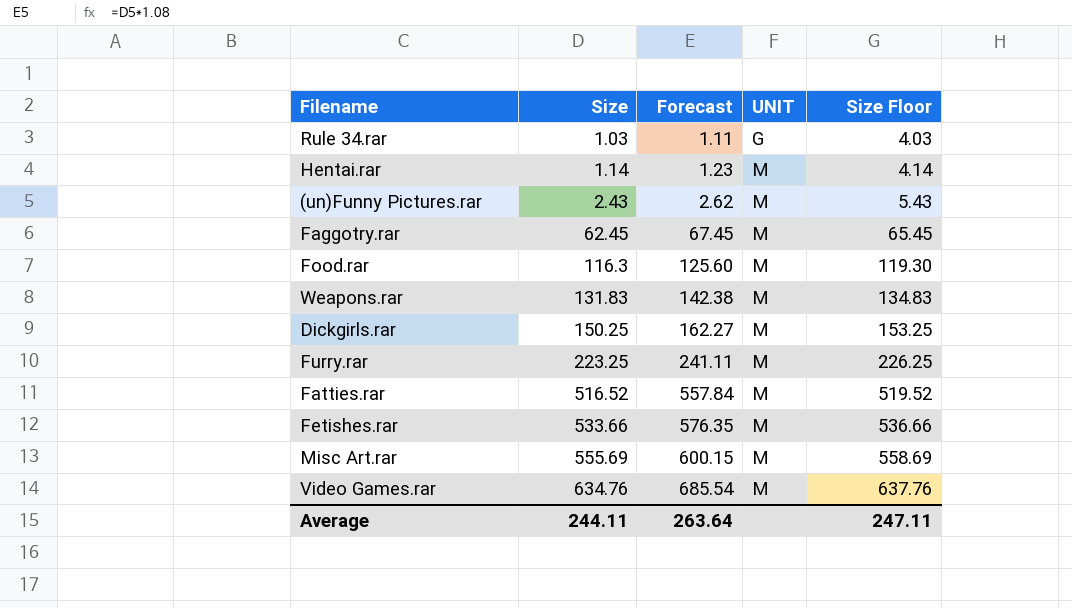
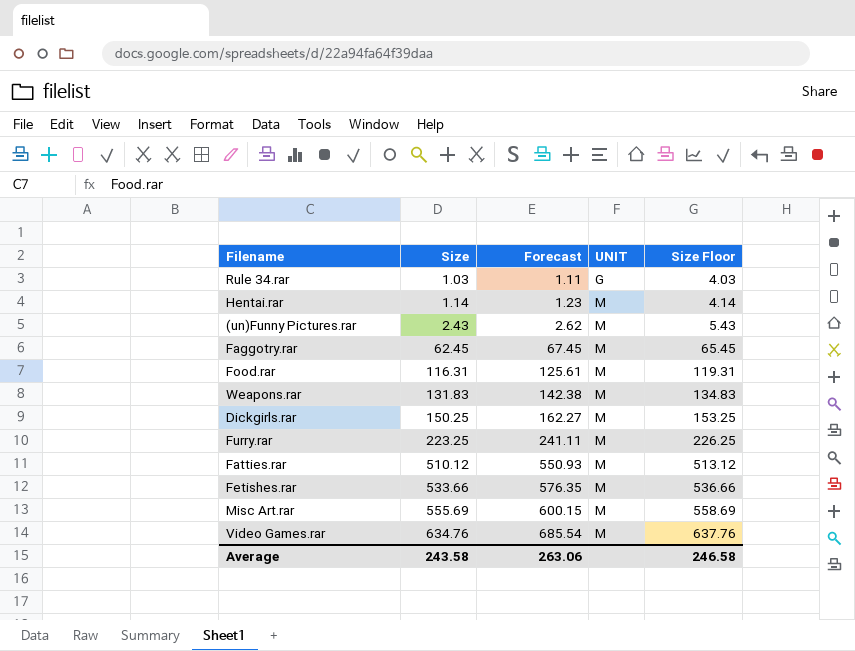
Food.rar | Size: 116.3 -> 116.31
Food.rar | Forecast: 125.60 -> 125.61
Food.rar | Size Floor: 119.30 -> 119.31
Fatties.rar | Size: 516.52 -> 510.12
Fatties.rar | Forecast: 557.84 -> 550.93
Fatties.rar | Size Floor: 519.52 -> 513.12
Average | Size: 244.11 -> 243.58
Average | Forecast: 263.64 -> 263.06
Average | Size Floor: 247.11 -> 246.58

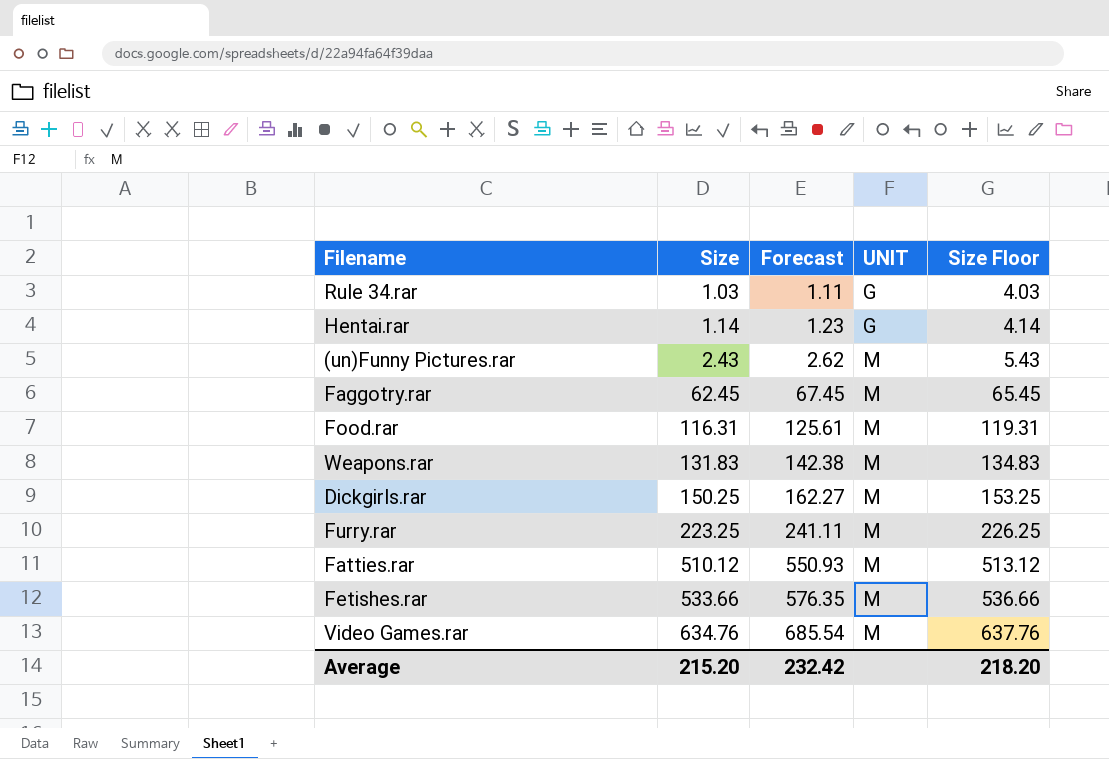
row Misc Art.rar: 555.69 | 600.15 | M | 558.69 -> none
Hentai.rar | UNIT: M -> G
Average | Size: 243.58 -> 215.20
Average | Forecast: 263.06 -> 232.42
Average | Size Floor: 246.58 -> 218.20

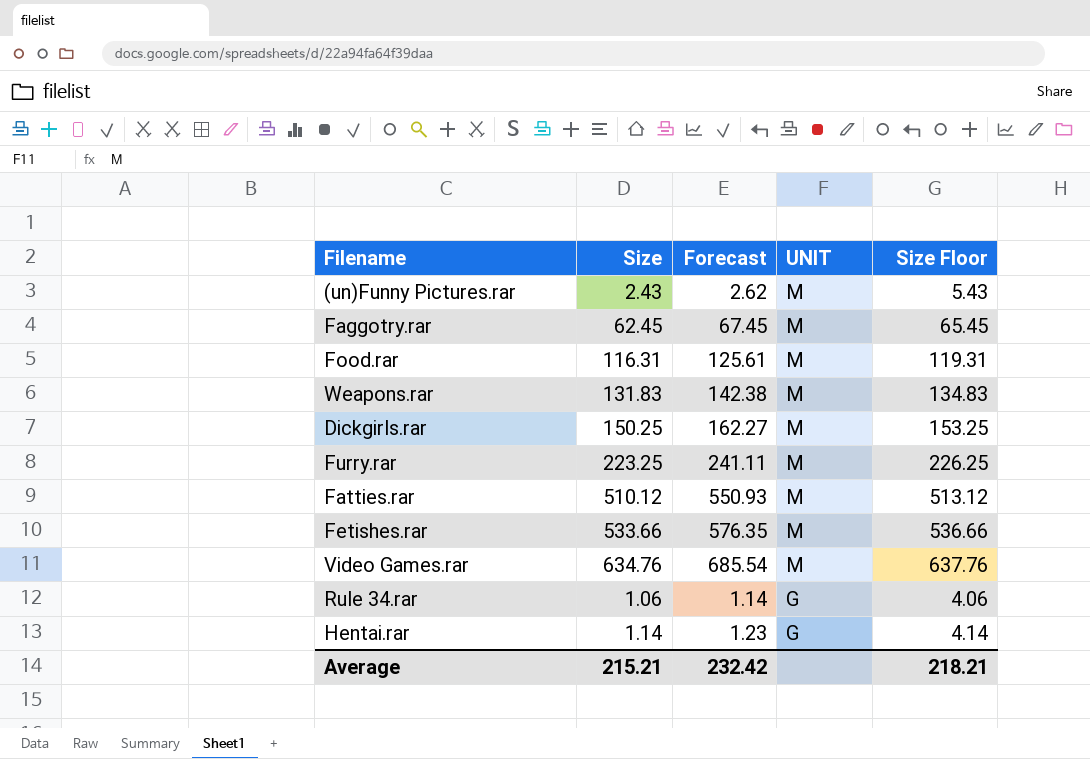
row order: Size ascending -> UNIT descending
Rule 34.rar | Size: 1.03 -> 1.06
Rule 34.rar | Forecast: 1.11 -> 1.14
Rule 34.rar | Size Floor: 4.03 -> 4.06
Average | Size: 215.20 -> 215.21
Average | Size Floor: 218.20 -> 218.21

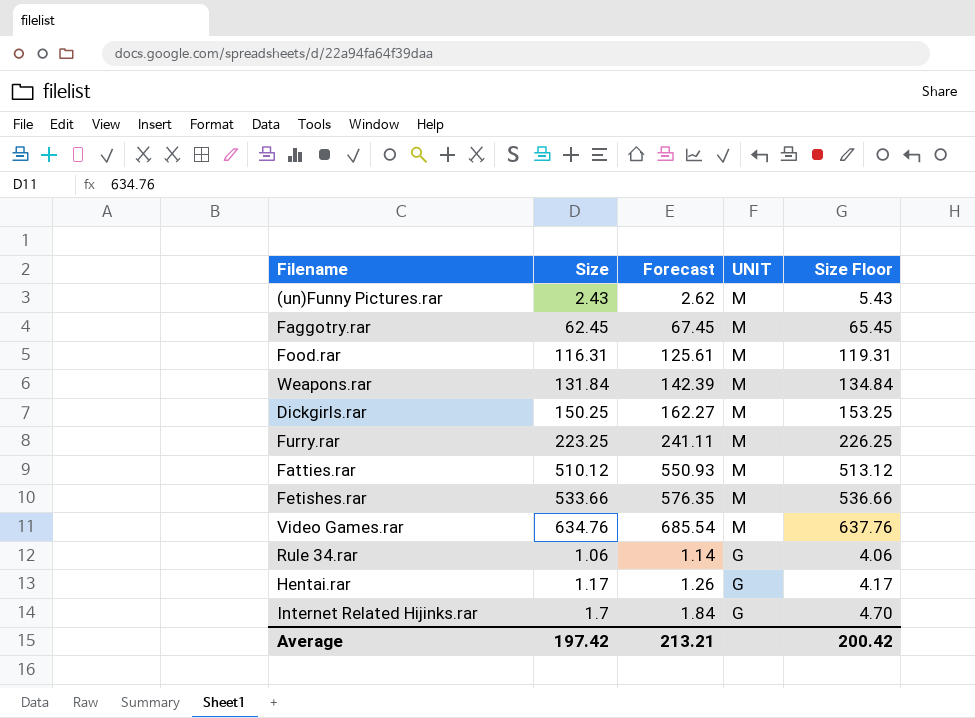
Weapons.rar | Size: 131.83 -> 131.84
Weapons.rar | Forecast: 142.38 -> 142.39
Weapons.rar | Size Floor: 134.83 -> 134.84
Hentai.rar | Size: 1.14 -> 1.17
Hentai.rar | Forecast: 1.23 -> 1.26
Hentai.rar | Size Floor: 4.14 -> 4.17
row Internet Related Hijinks.rar: none -> 1.7 | 1.84 | G | 4.70
Average | Size: 215.21 -> 197.42
Average | Forecast: 232.42 -> 213.21
Average | Size Floor: 218.21 -> 200.42

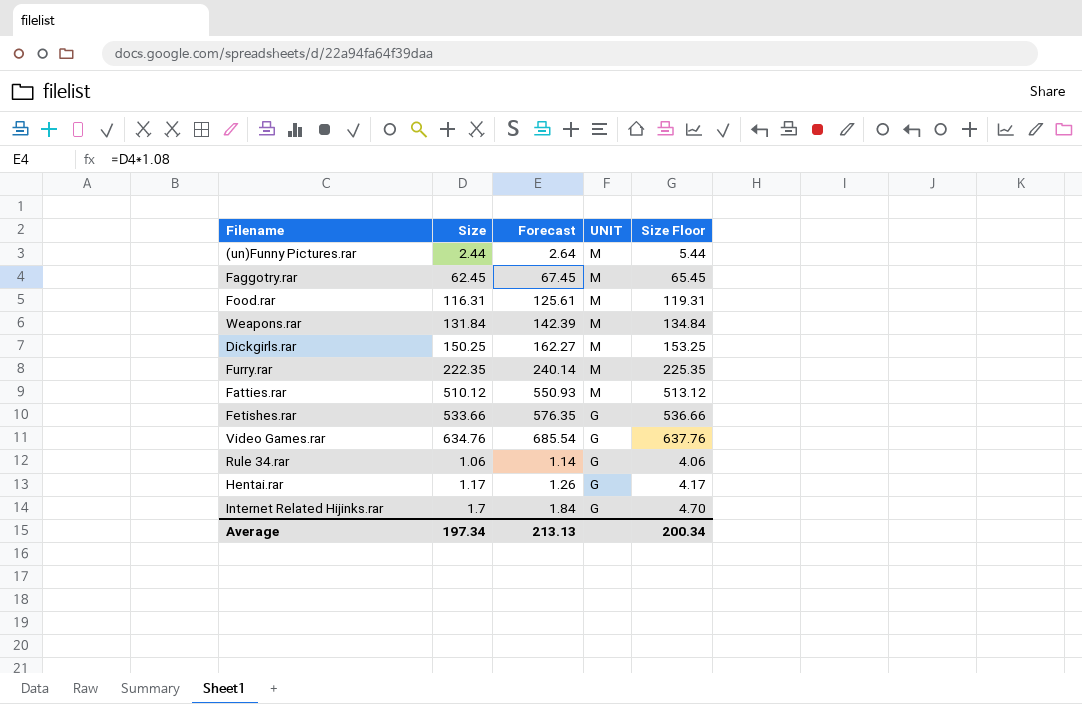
(un)Funny Pictures.rar | Size: 2.43 -> 2.44
(un)Funny Pictures.rar | Forecast: 2.62 -> 2.64
(un)Funny Pictures.rar | Size Floor: 5.43 -> 5.44
Furry.rar | Size: 223.25 -> 222.35
Furry.rar | Forecast: 241.11 -> 240.14
Furry.rar | Size Floor: 226.25 -> 225.35
Fetishes.rar | UNIT: M -> G
Video Games.rar | UNIT: M -> G
Average | Size: 197.42 -> 197.34
Average | Forecast: 213.21 -> 213.13
Average | Size Floor: 200.42 -> 200.34

